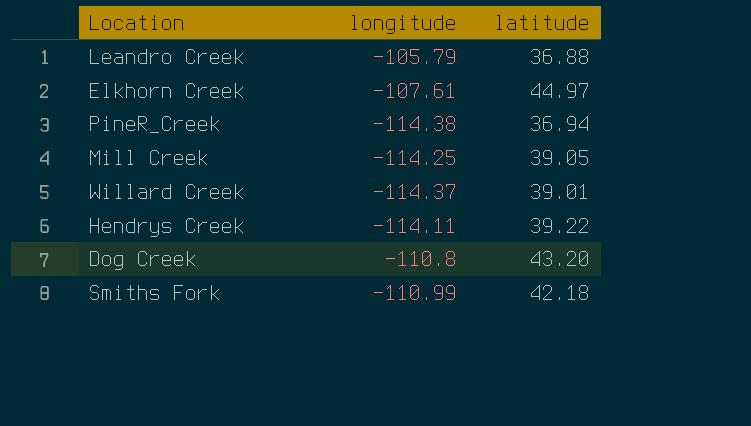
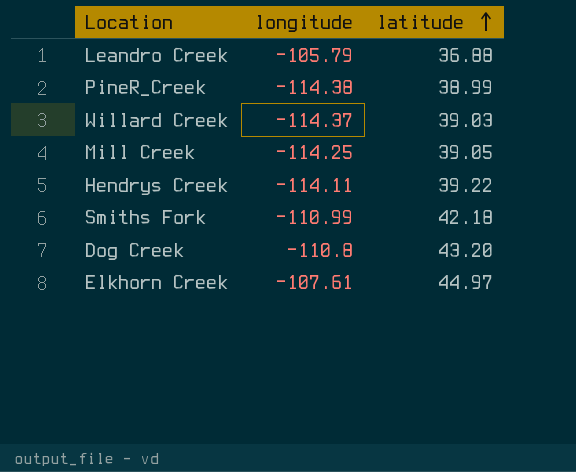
row order: none -> latitude ascending
PineR_Creek | latitude: 36.94 -> 38.99
Willard Creek | latitude: 39.01 -> 39.03

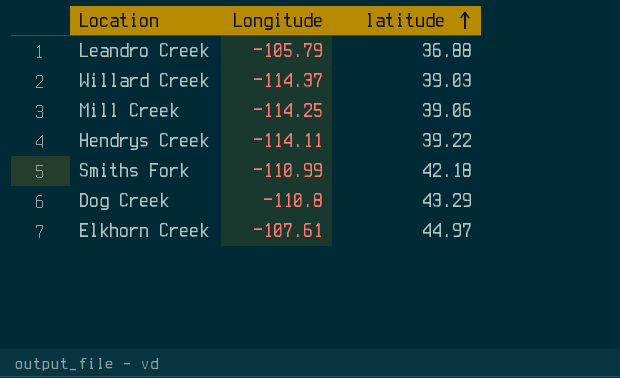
column name: longitude -> Longitude
row PineR_Creek: -114.38 | 38.99 -> none
Mill Creek | latitude: 39.05 -> 39.06
Dog Creek | latitude: 43.20 -> 43.29

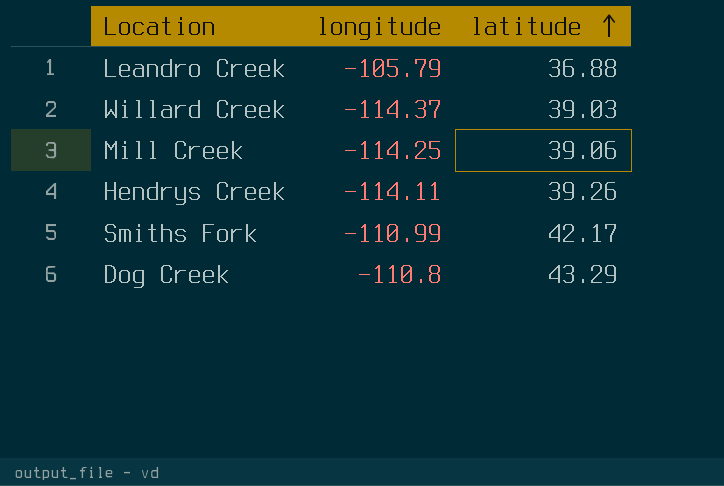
column name: Longitude -> longitude
row Elkhorn Creek: -107.61 | 44.97 -> none
Hendrys Creek | latitude: 39.22 -> 39.26
Smiths Fork | latitude: 42.18 -> 42.17

